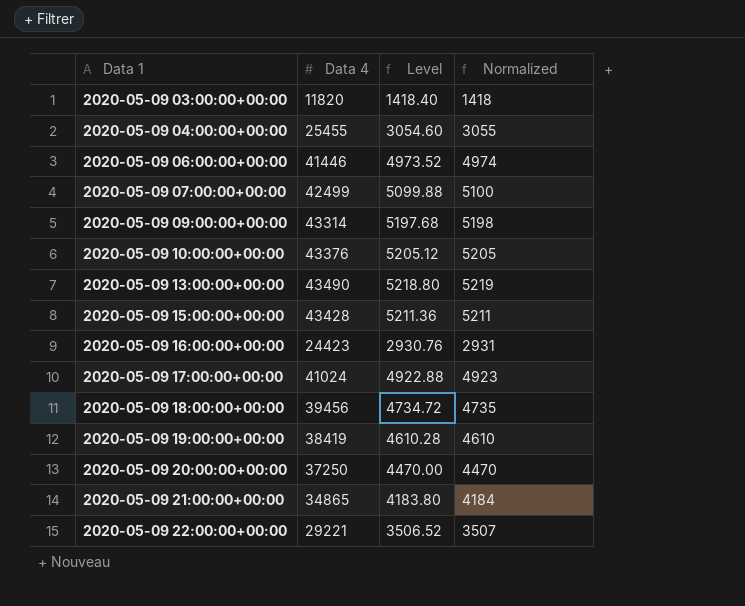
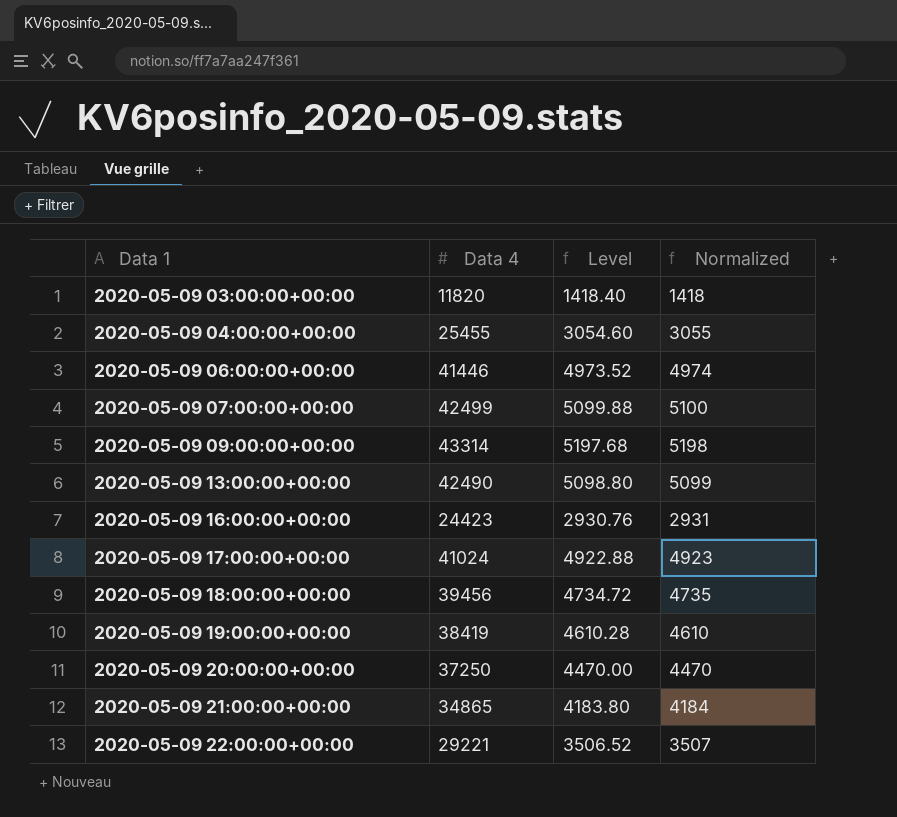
row 2020-05-09 10:00:00+00:00: 43376 | 5205.12 | 5205 -> none
row 2020-05-09 15:00:00+00:00: 43428 | 5211.36 | 5211 -> none
2020-05-09 13:00:00+00:00 | Data 4: 43490 -> 42490
2020-05-09 13:00:00+00:00 | Level: 5218.80 -> 5098.80
2020-05-09 13:00:00+00:00 | Normalized: 5219 -> 5099

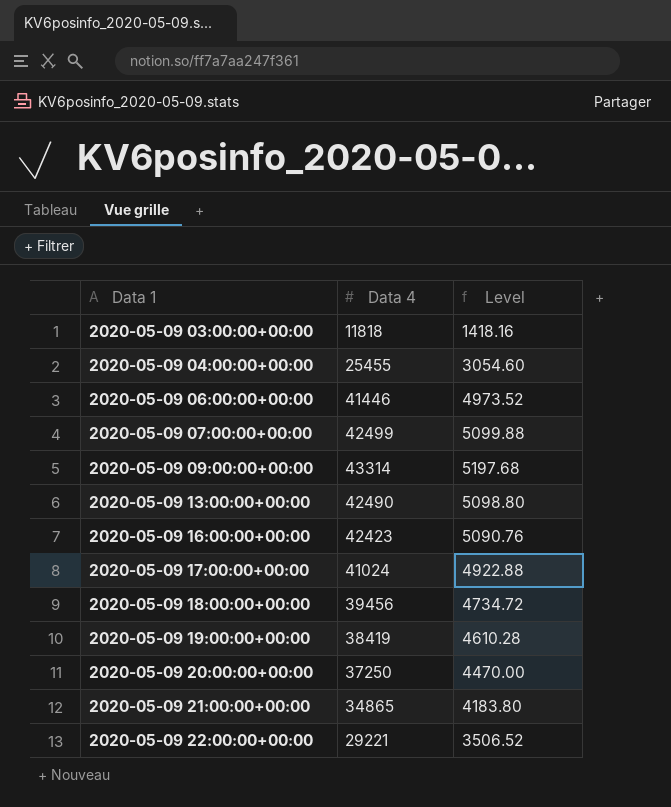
column Normalized | formula: [Data 4] * 0.12 -> none
2020-05-09 03:00:00+00:00 | Data 4: 11820 -> 11818
2020-05-09 03:00:00+00:00 | Level: 1418.40 -> 1418.16
2020-05-09 16:00:00+00:00 | Data 4: 24423 -> 42423
2020-05-09 16:00:00+00:00 | Level: 2930.76 -> 5090.76

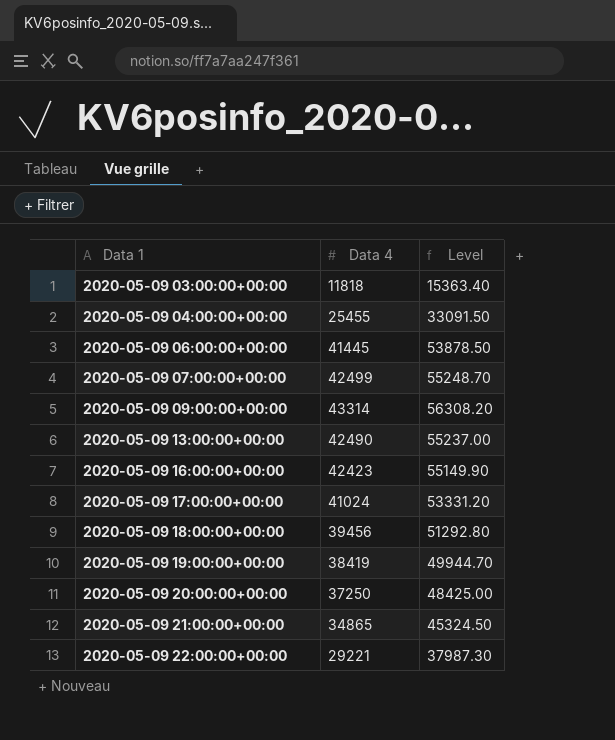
column Level | formula: [Data 4] * 0.12 -> [Data 4] * 1.3
2020-05-09 06:00:00+00:00 | Data 4: 41446 -> 41445

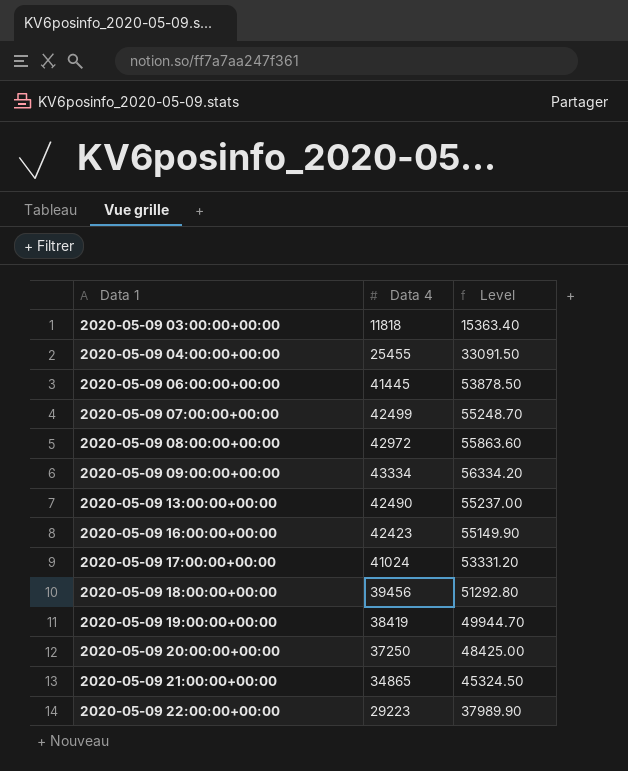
row 2020-05-09 08:00:00+00:00: none -> 42972 | 55863.60
2020-05-09 09:00:00+00:00 | Data 4: 43314 -> 43334
2020-05-09 09:00:00+00:00 | Level: 56308.20 -> 56334.20
2020-05-09 22:00:00+00:00 | Data 4: 29221 -> 29223
2020-05-09 22:00:00+00:00 | Level: 37987.30 -> 37989.90

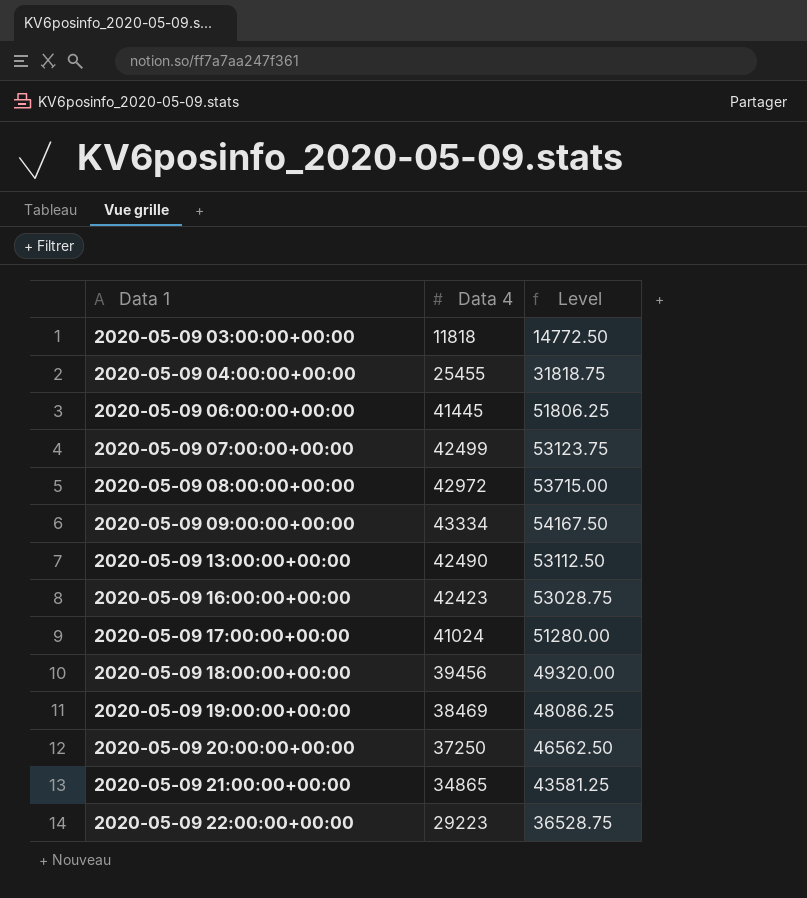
column Level | formula: [Data 4] * 1.3 -> [Data 4] * 1.25
2020-05-09 19:00:00+00:00 | Data 4: 38419 -> 38469

